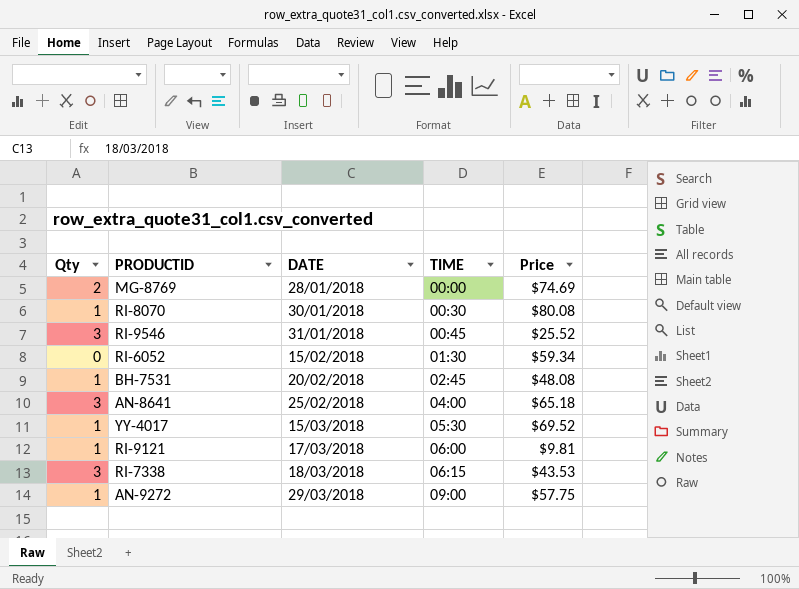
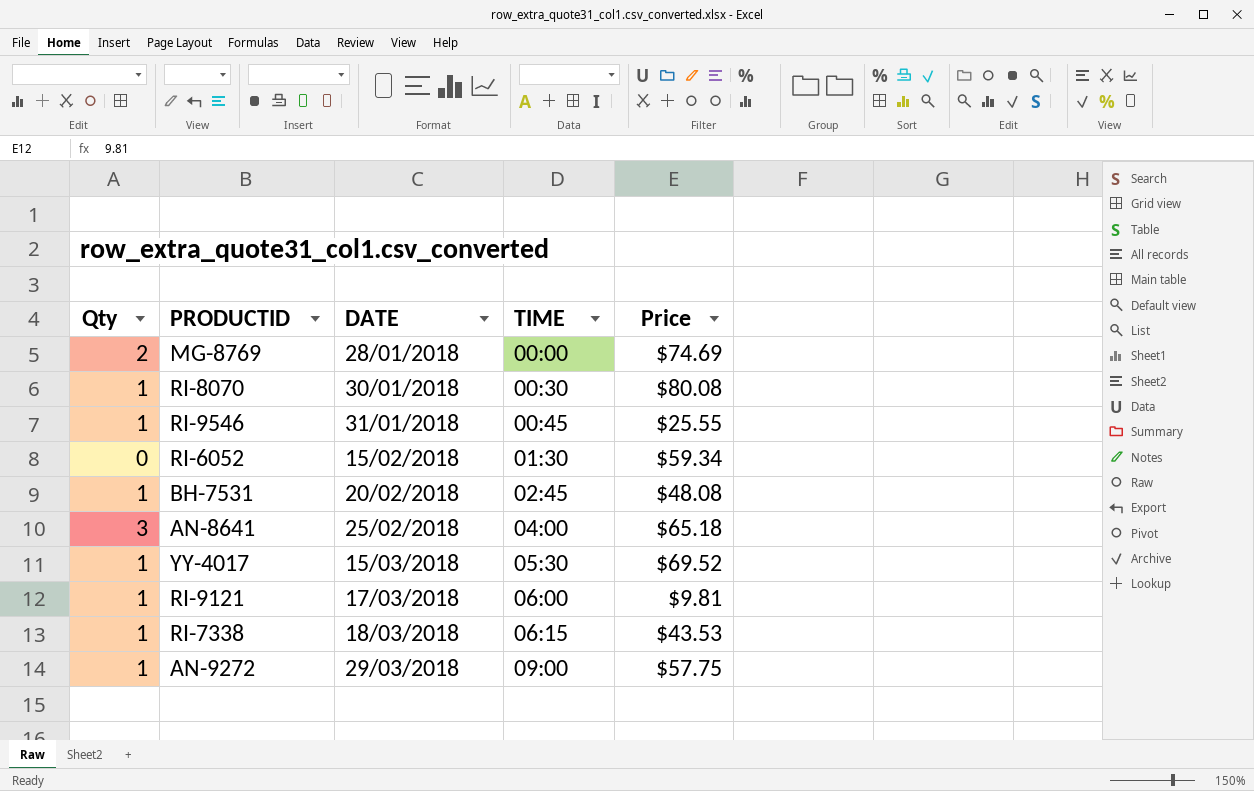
RI-9546 | Qty: 3 -> 1
RI-9546 | Price: $25.52 -> $25.55
RI-7338 | Qty: 3 -> 1

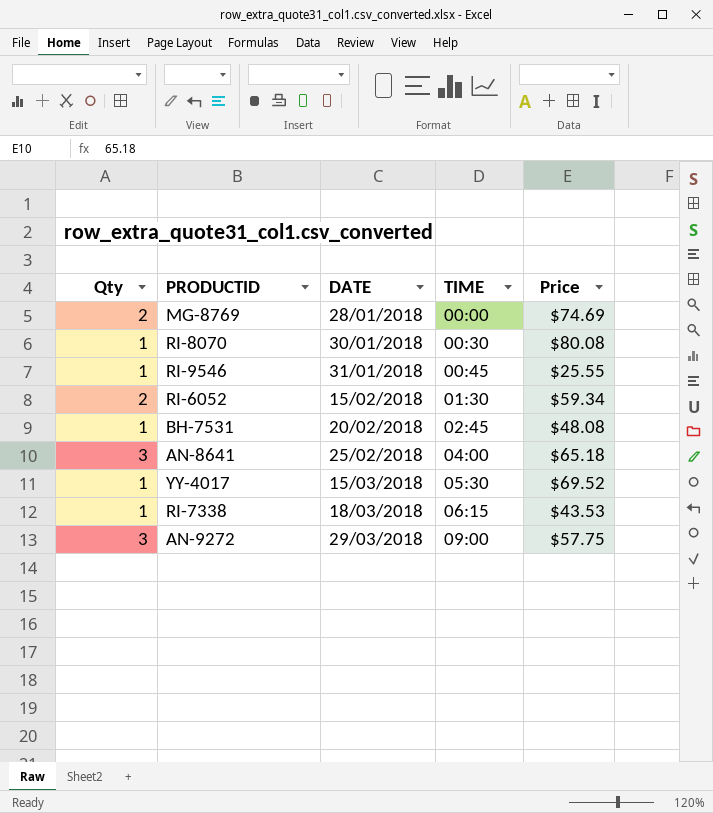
row RI-9121: 1 | 17/03/2018 | 06:00 | $9.81 -> none
RI-6052 | Qty: 0 -> 2
AN-9272 | Qty: 1 -> 3

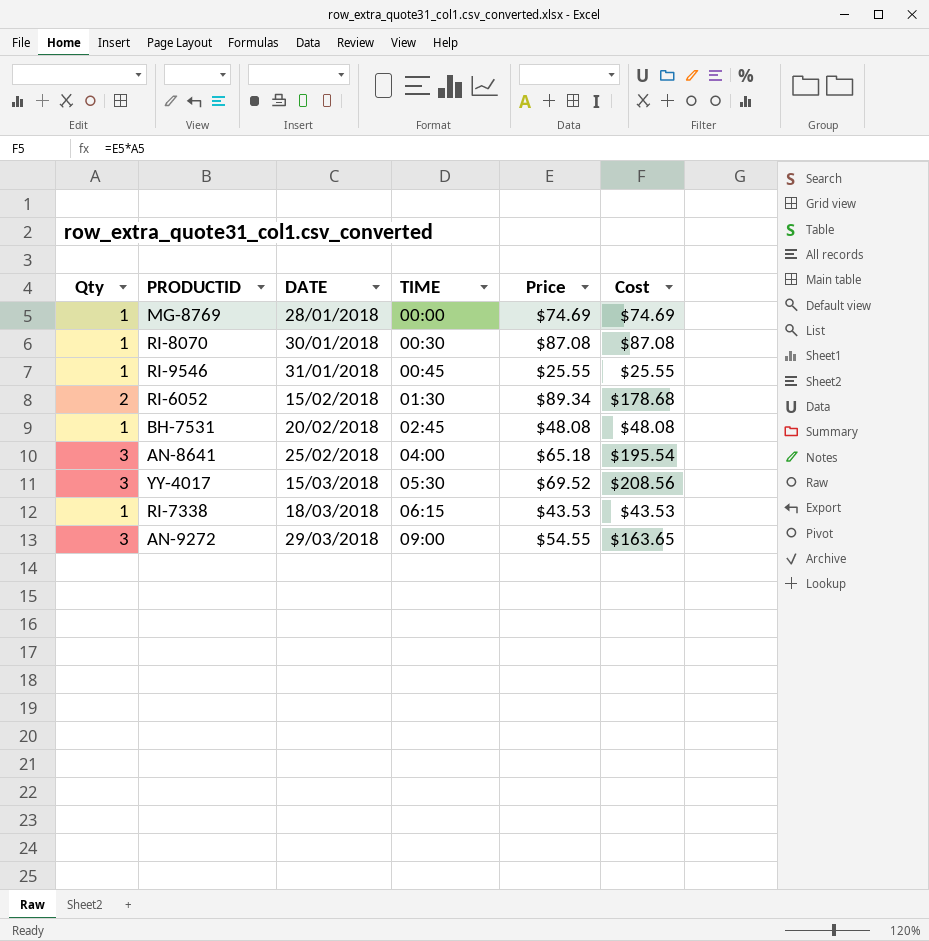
column Cost | formula: none -> [Qty] * [Price]
MG-8769 | Qty: 2 -> 1
RI-8070 | Price: $80.08 -> $87.08
RI-6052 | Price: $59.34 -> $89.34
YY-4017 | Qty: 1 -> 3
AN-9272 | Price: $57.75 -> $54.55

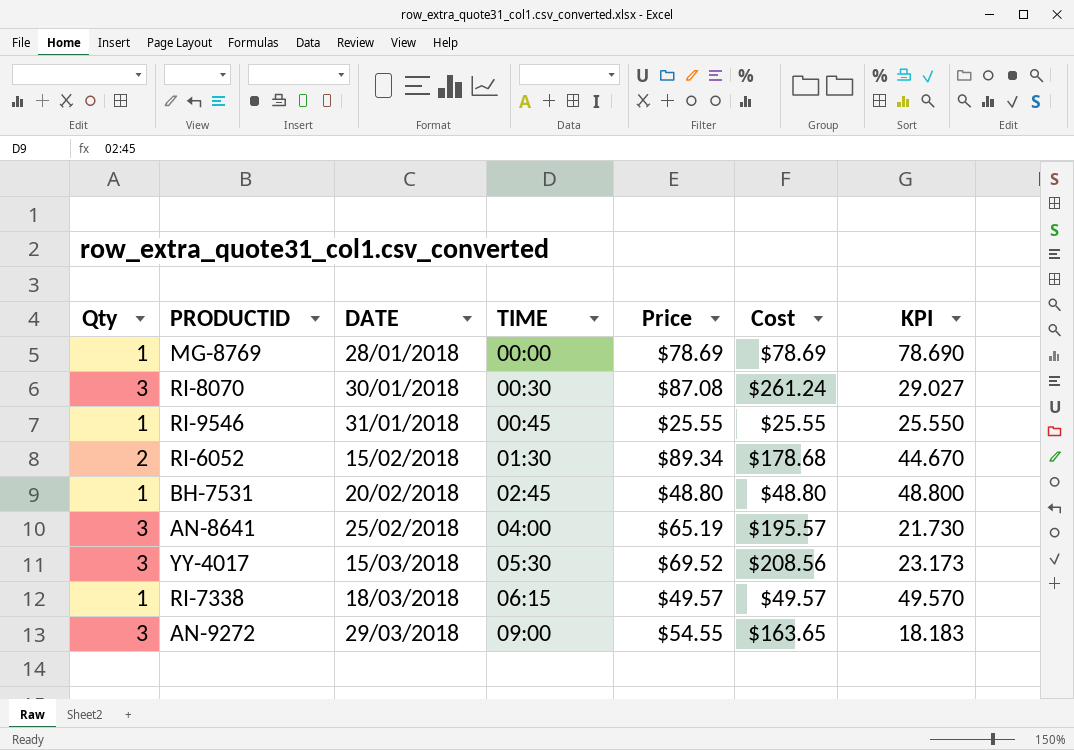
column KPI | formula: none -> [Price] / [Qty]
MG-8769 | Price: $74.69 -> $78.69
MG-8769 | Cost: $74.69 -> $78.69
RI-8070 | Qty: 1 -> 3
RI-8070 | Cost: $87.08 -> $261.24
BH-7531 | Price: $48.08 -> $48.80
BH-7531 | Cost: $48.08 -> $48.80
AN-8641 | Price: $65.18 -> $65.19
AN-8641 | Cost: $195.54 -> $195.57
RI-7338 | Price: $43.53 -> $49.57
RI-7338 | Cost: $43.53 -> $49.57

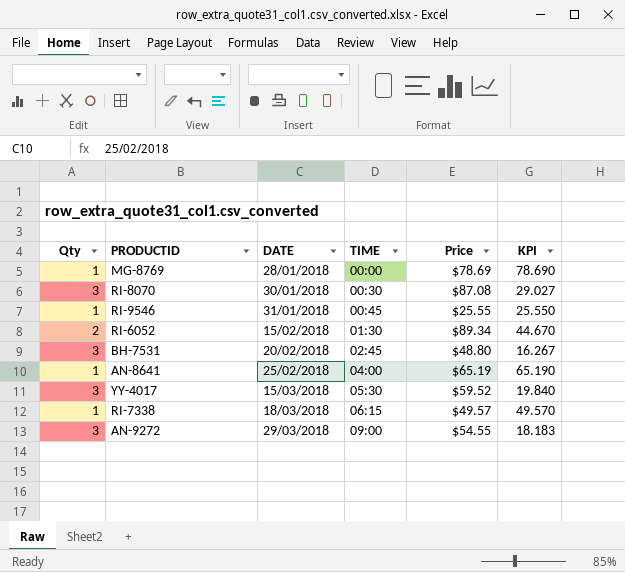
column Cost | formula: [Qty] * [Price] -> none
BH-7531 | Qty: 1 -> 3
BH-7531 | KPI: 48.800 -> 16.267
AN-8641 | Qty: 3 -> 1
AN-8641 | KPI: 21.730 -> 65.190
YY-4017 | Price: $69.52 -> $59.52
YY-4017 | KPI: 23.173 -> 19.840

